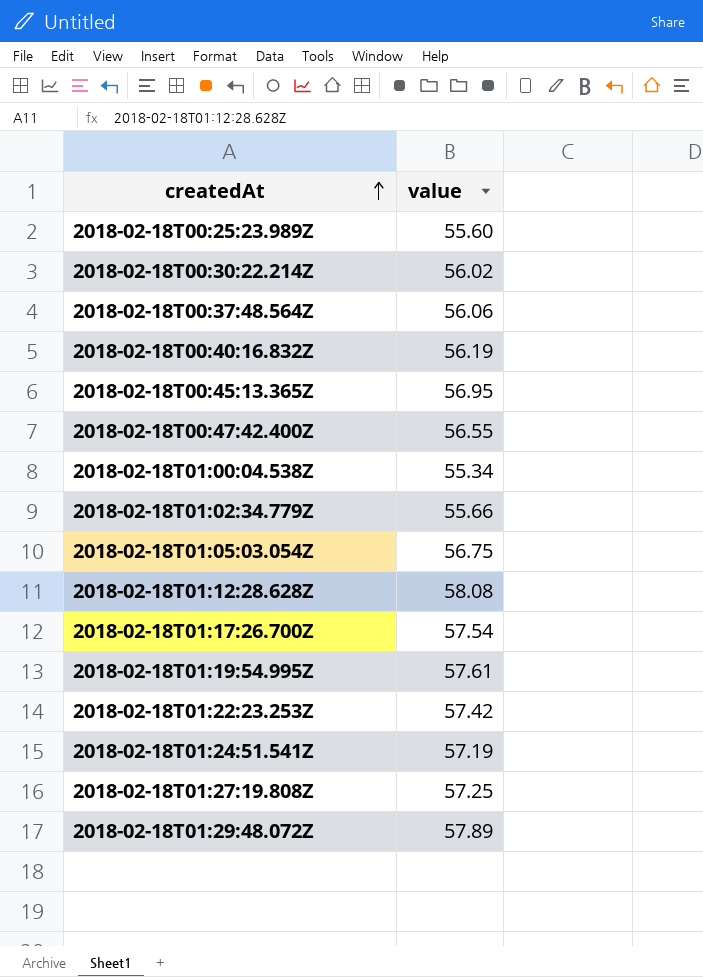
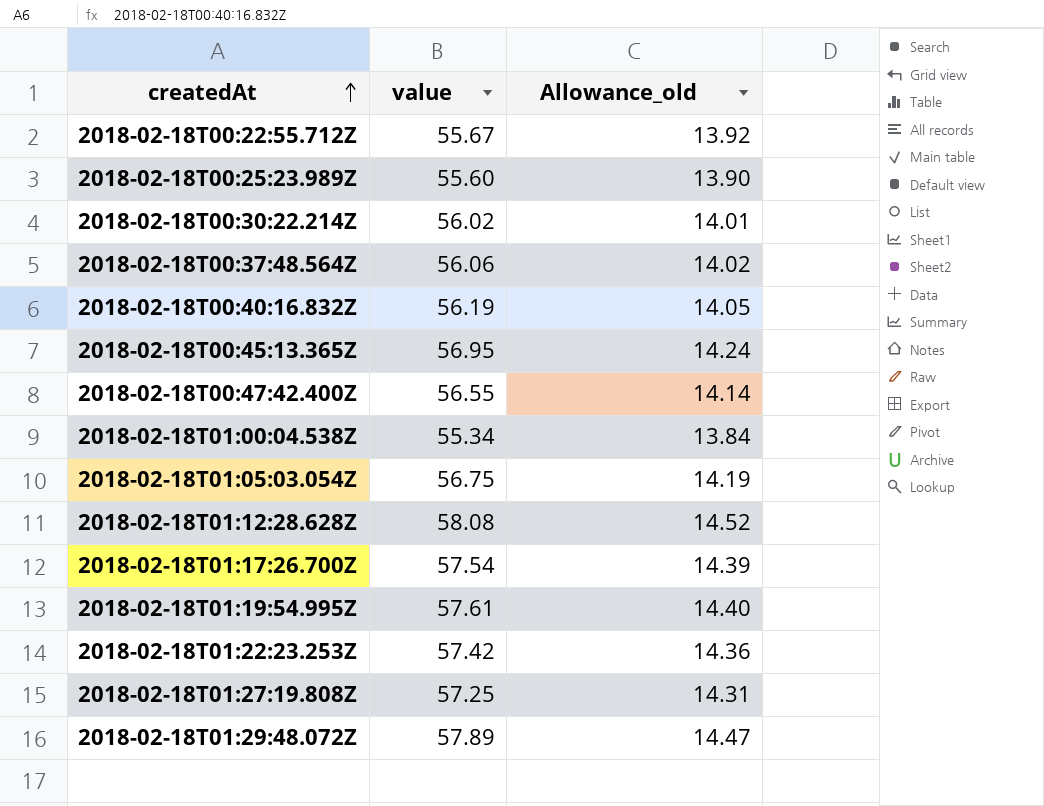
column Allowance_old | formula: none -> [value] * 0.25
row 2018-02-18T01:02:34.779Z: 55.66 -> none
row 2018-02-18T01:24:51.541Z: 57.19 -> none
row 2018-02-18T00:22:55.712Z: none -> 55.67 | 13.92

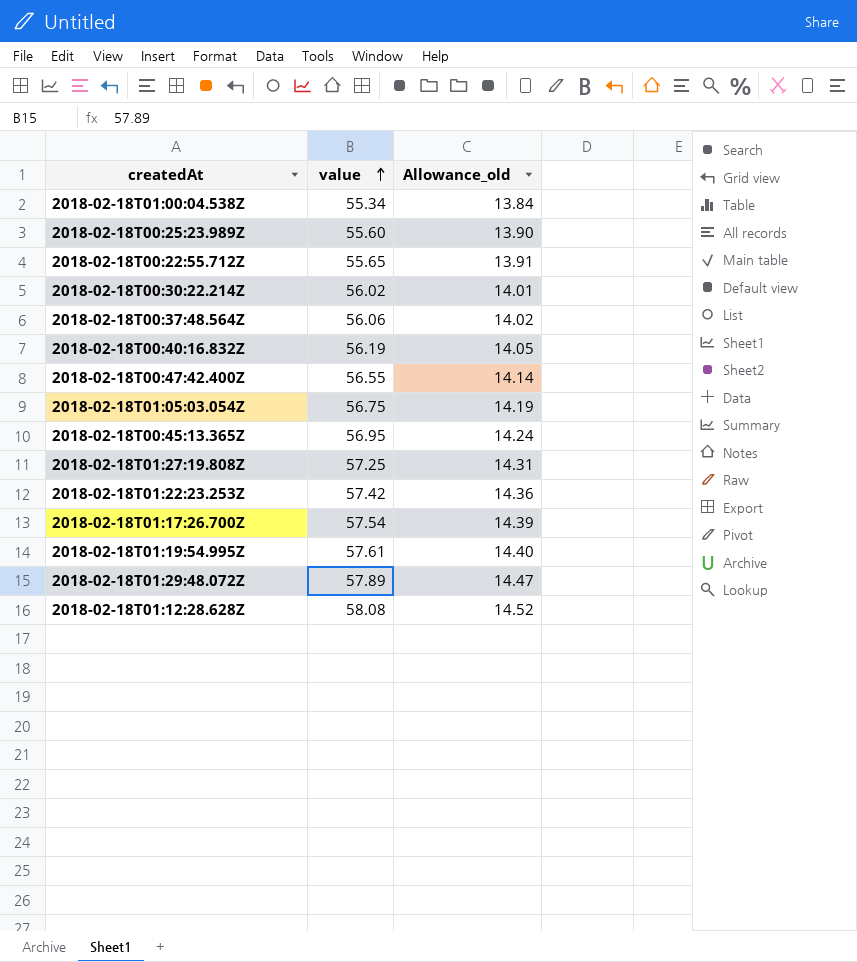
row order: createdAt ascending -> value ascending
2018-02-18T00:22:55.712Z | value: 55.67 -> 55.65
2018-02-18T00:22:55.712Z | Allowance_old: 13.92 -> 13.91

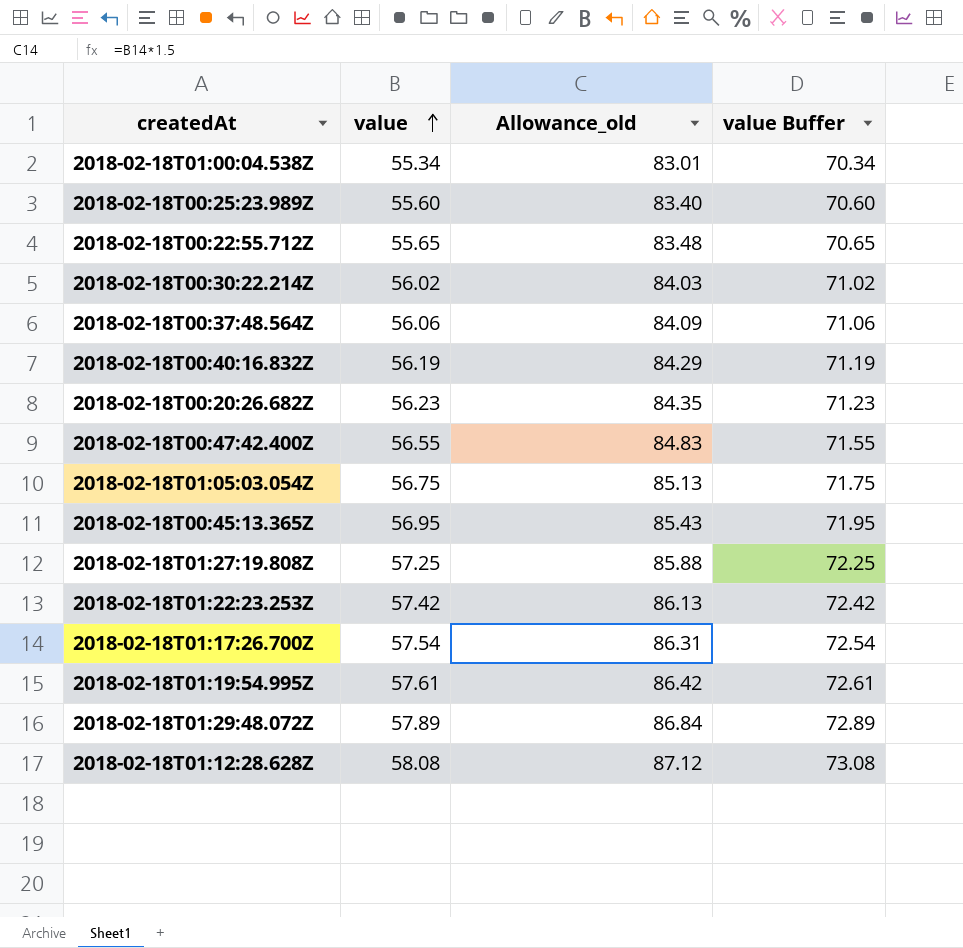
column Allowance_old | formula: [value] * 0.25 -> [value] * 1.5
column value Buffer | formula: none -> [value] + 15
row 2018-02-18T00:20:26.682Z: none -> 56.23 | 84.35 | 71.23

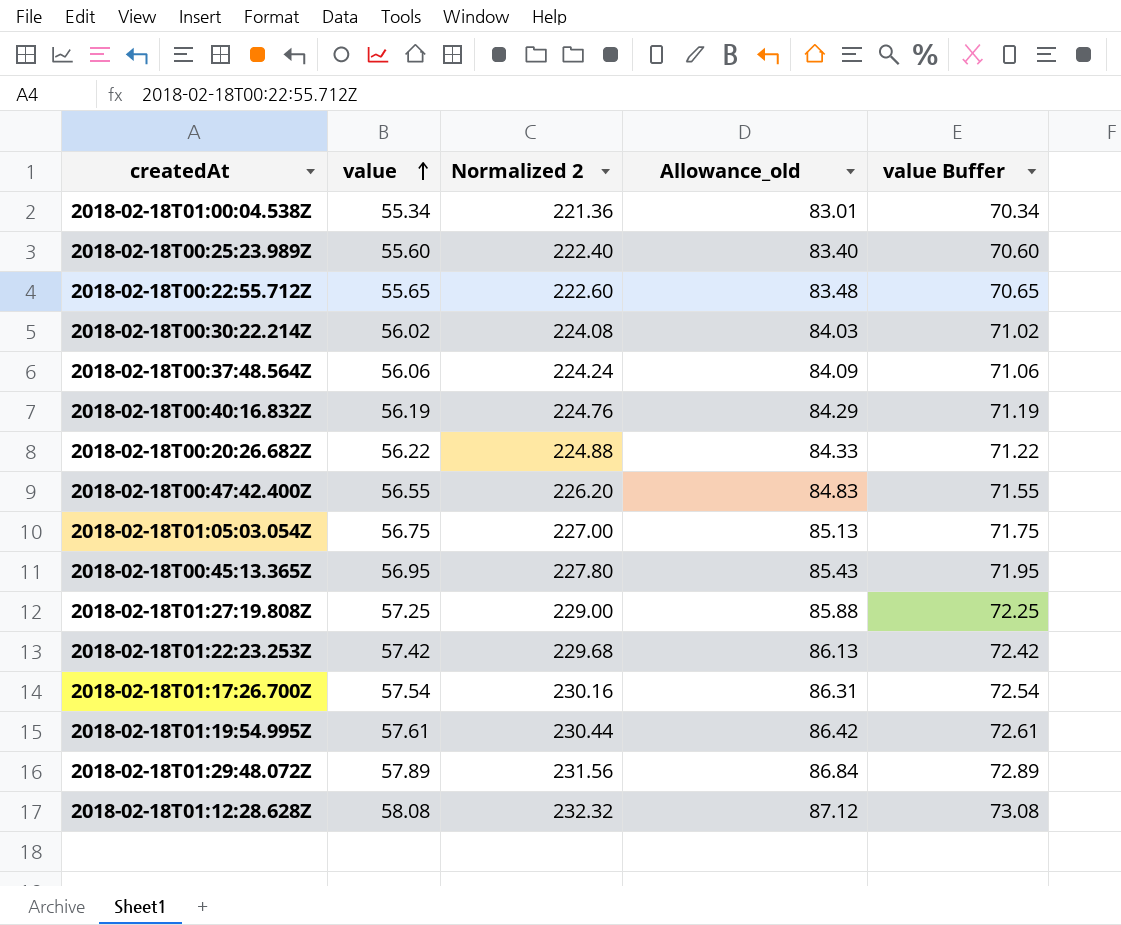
column Normalized 2 | formula: none -> [value] * 4
2018-02-18T00:20:26.682Z | value: 56.23 -> 56.22
2018-02-18T00:20:26.682Z | Allowance_old: 84.35 -> 84.33
2018-02-18T00:20:26.682Z | value Buffer: 71.23 -> 71.22

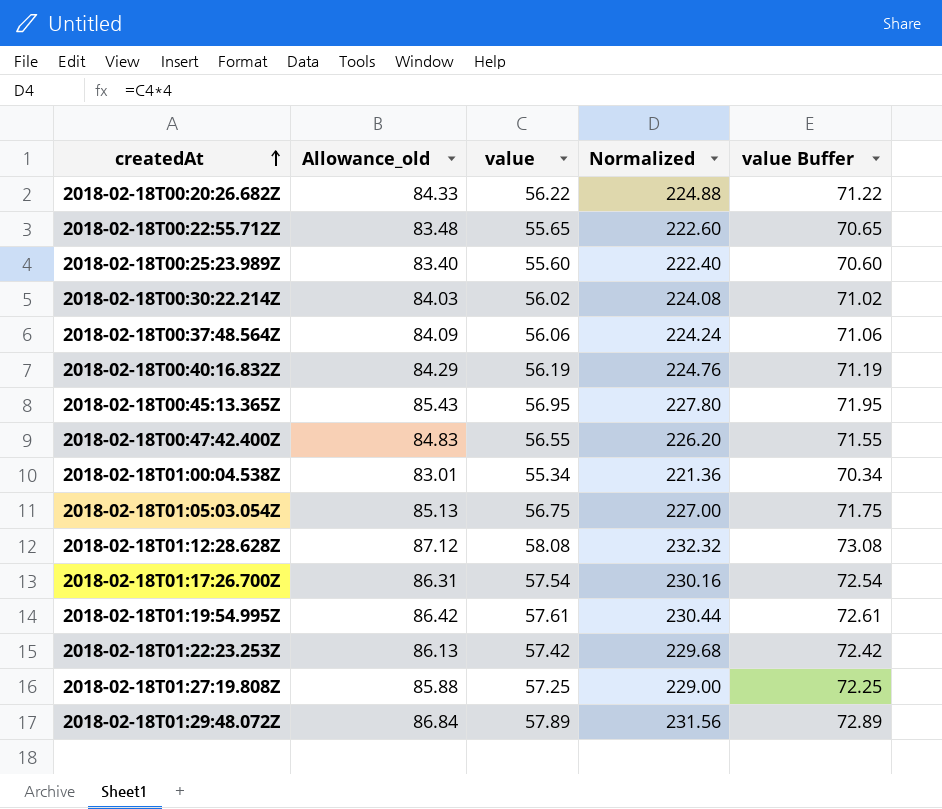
row order: value ascending -> createdAt ascending
column Allowance_old | position: 4 -> 2
column name: Normalized 2 -> Normalized

